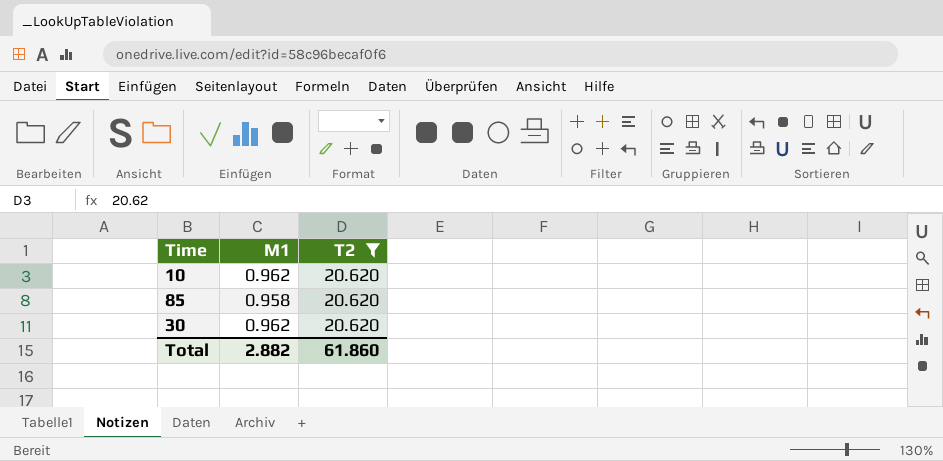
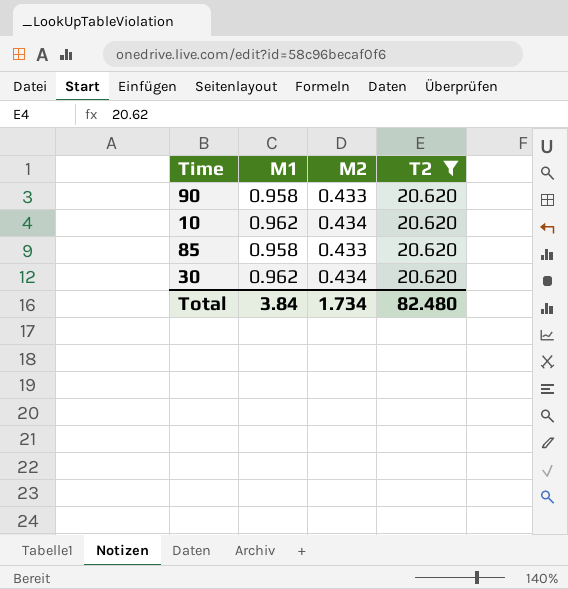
column M2 | position: none -> 3
row 90: none -> 0.958 | 0.433 | 20.620
Total | M1: 2.882 -> 3.84
Total | T2: 61.860 -> 82.480

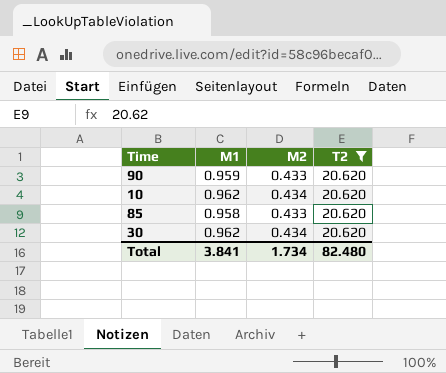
90 | M1: 0.958 -> 0.959
Total | M1: 3.84 -> 3.841

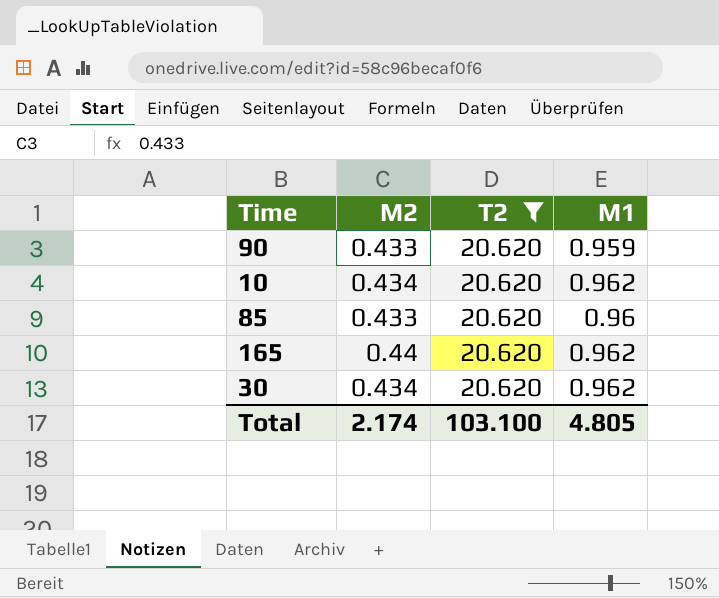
column M1 | position: 2 -> 4
85 | M1: 0.958 -> 0.96
row 165: none -> 0.44 | 20.620 | 0.962
Total | M2: 1.734 -> 2.174
Total | T2: 82.480 -> 103.100
Total | M1: 3.841 -> 4.805

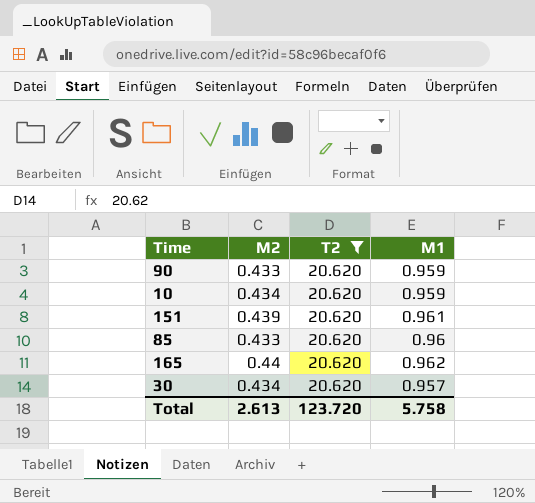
10 | M1: 0.962 -> 0.959
row 151: none -> 0.439 | 20.620 | 0.961
30 | M1: 0.962 -> 0.957
Total | M2: 2.174 -> 2.613
Total | T2: 103.100 -> 123.720
Total | M1: 4.805 -> 5.758

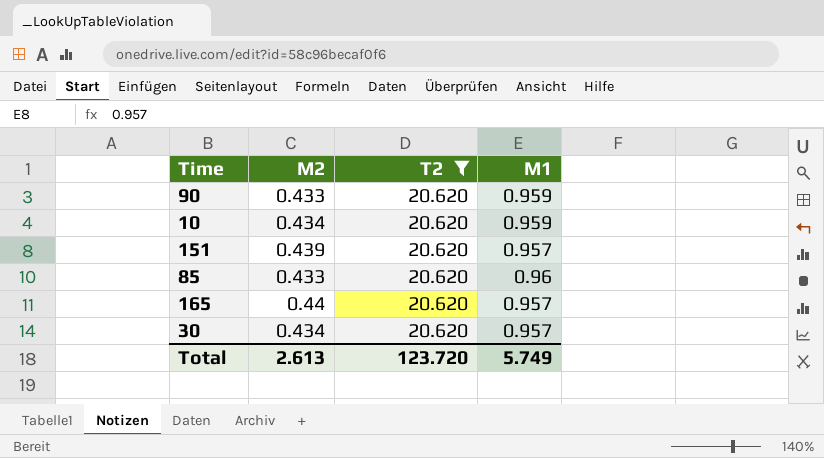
151 | M1: 0.961 -> 0.957
165 | M1: 0.962 -> 0.957
Total | M1: 5.758 -> 5.749

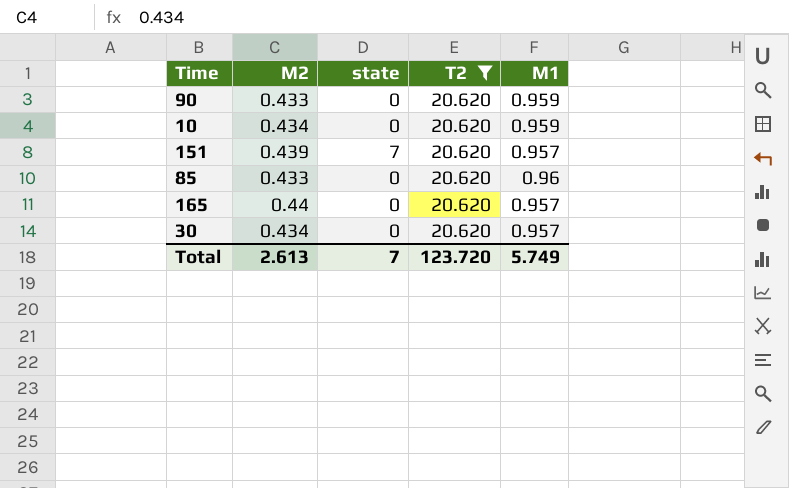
column state | position: none -> 3

